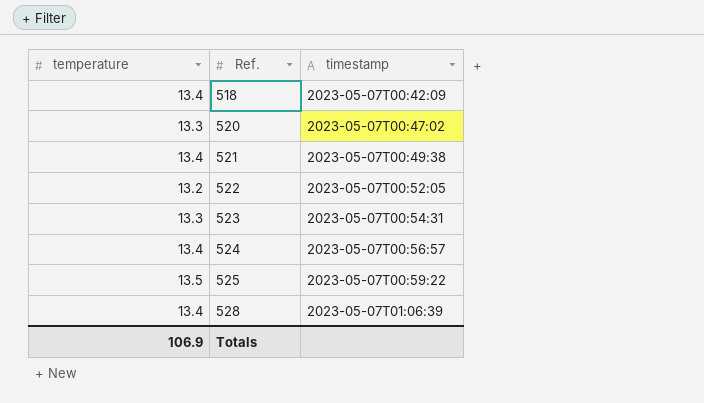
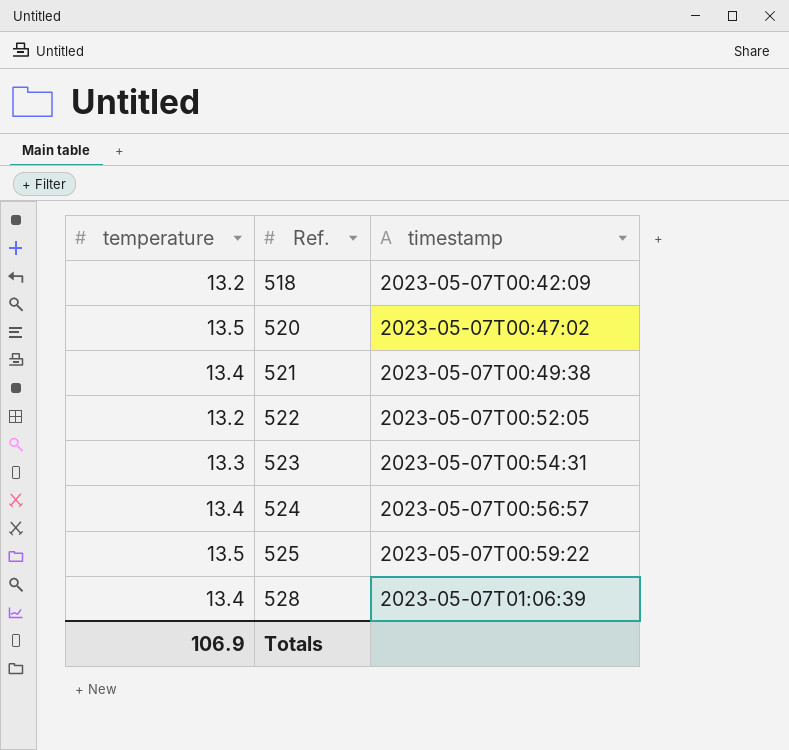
518 | temperature: 13.4 -> 13.2
520 | temperature: 13.3 -> 13.5

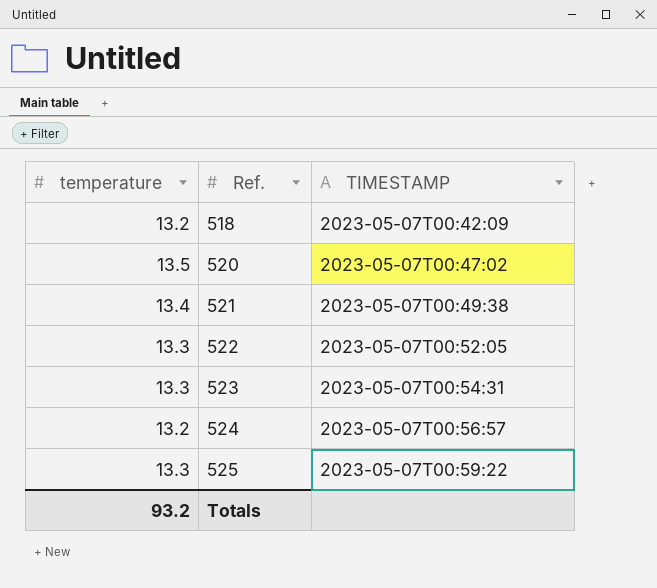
column name: timestamp -> TIMESTAMP
row 528: 13.4 | 2023-05-07T01:06:39 -> none
522 | temperature: 13.2 -> 13.3
524 | temperature: 13.4 -> 13.2
525 | temperature: 13.5 -> 13.3
Totals | temperature: 106.9 -> 93.2

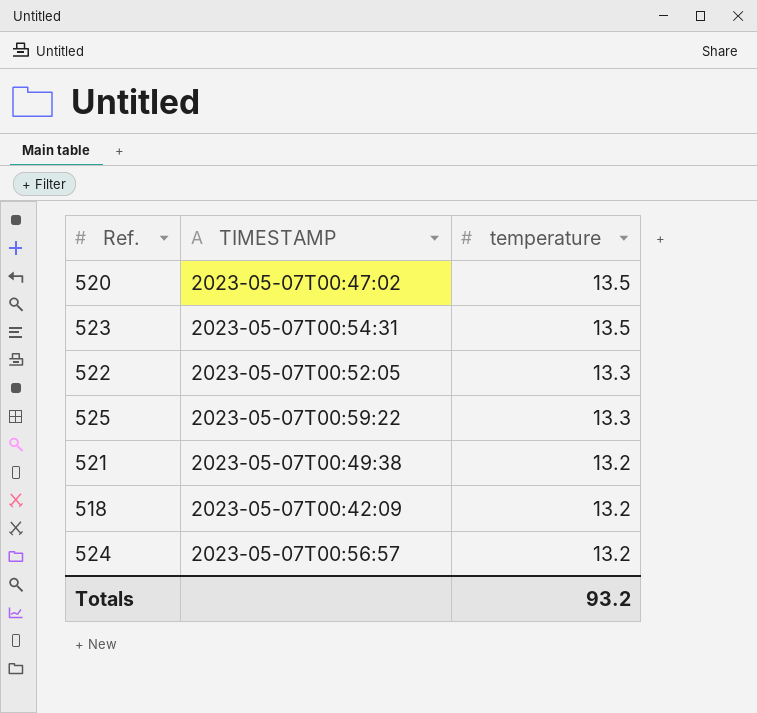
row order: Ref. ascending -> temperature descending
column temperature | position: 1 -> 3
523 | temperature: 13.3 -> 13.5
521 | temperature: 13.4 -> 13.2

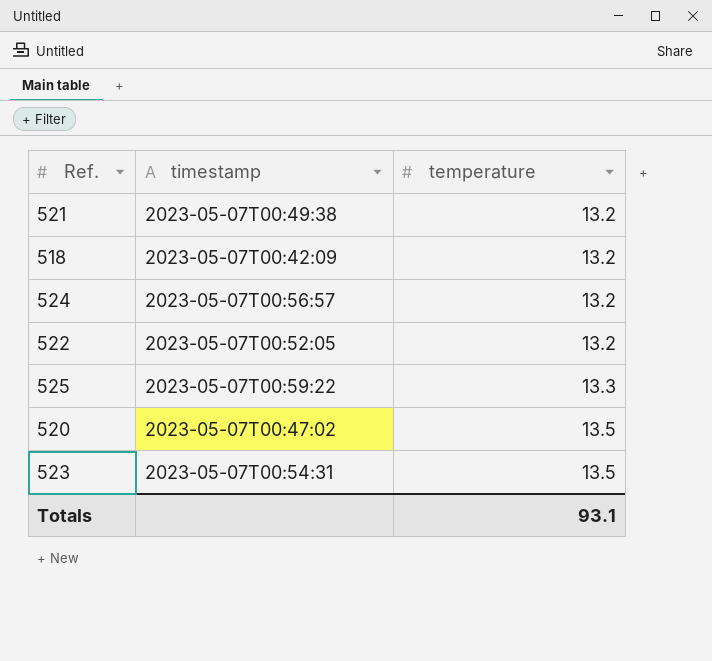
row order: temperature descending -> temperature ascending
column name: TIMESTAMP -> timestamp
522 | temperature: 13.3 -> 13.2
Totals | temperature: 93.2 -> 93.1

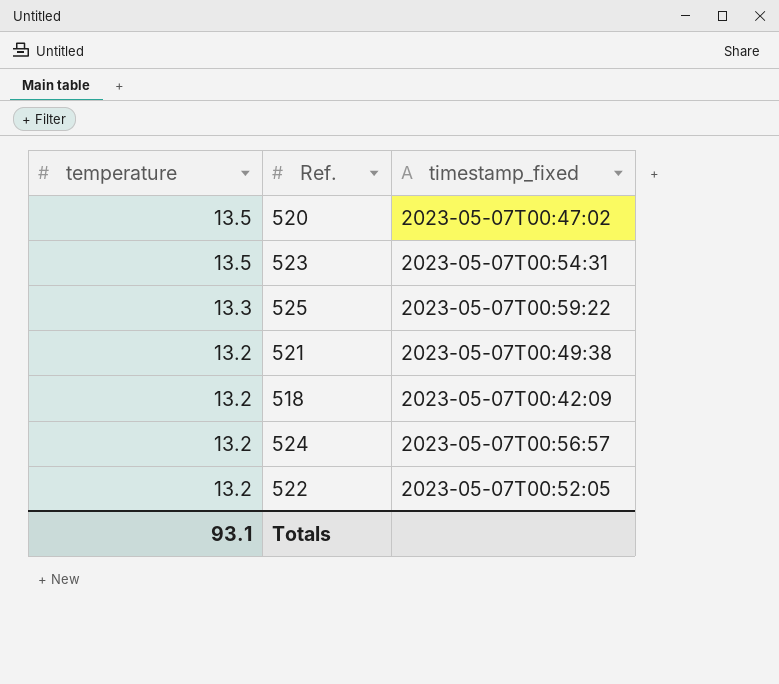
row order: temperature ascending -> temperature descending
column temperature | position: 3 -> 1
column name: timestamp -> timestamp_fixed

